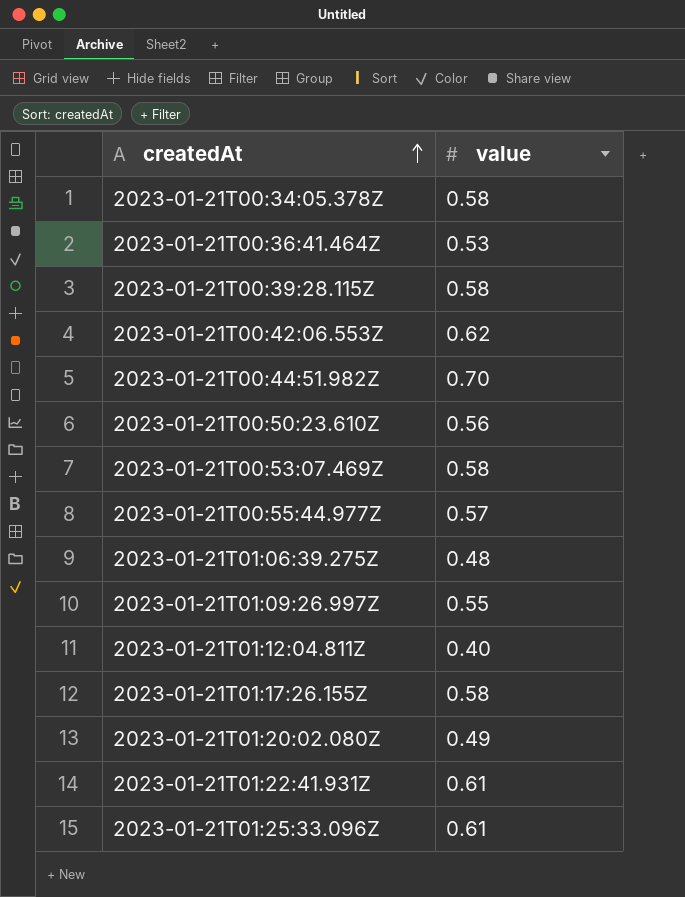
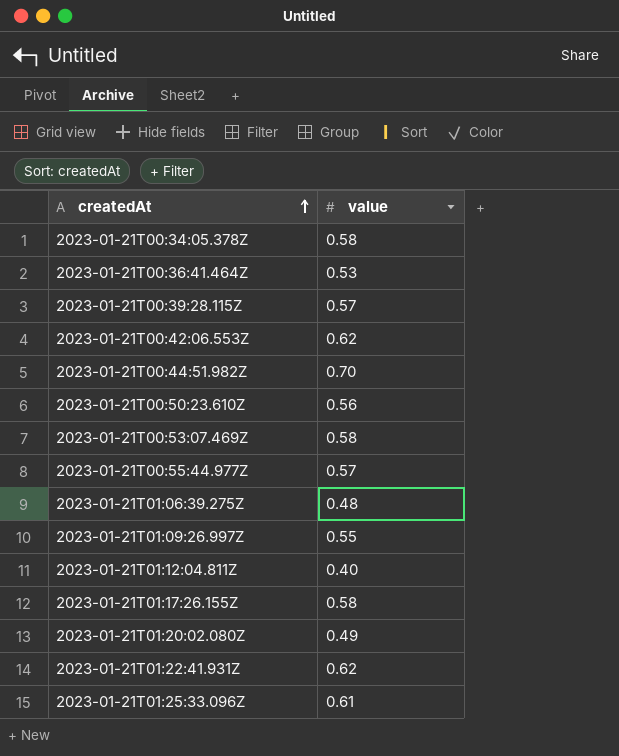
2023-01-21T00:39:28.115Z | value: 0.58 -> 0.57
2023-01-21T01:22:41.931Z | value: 0.61 -> 0.62

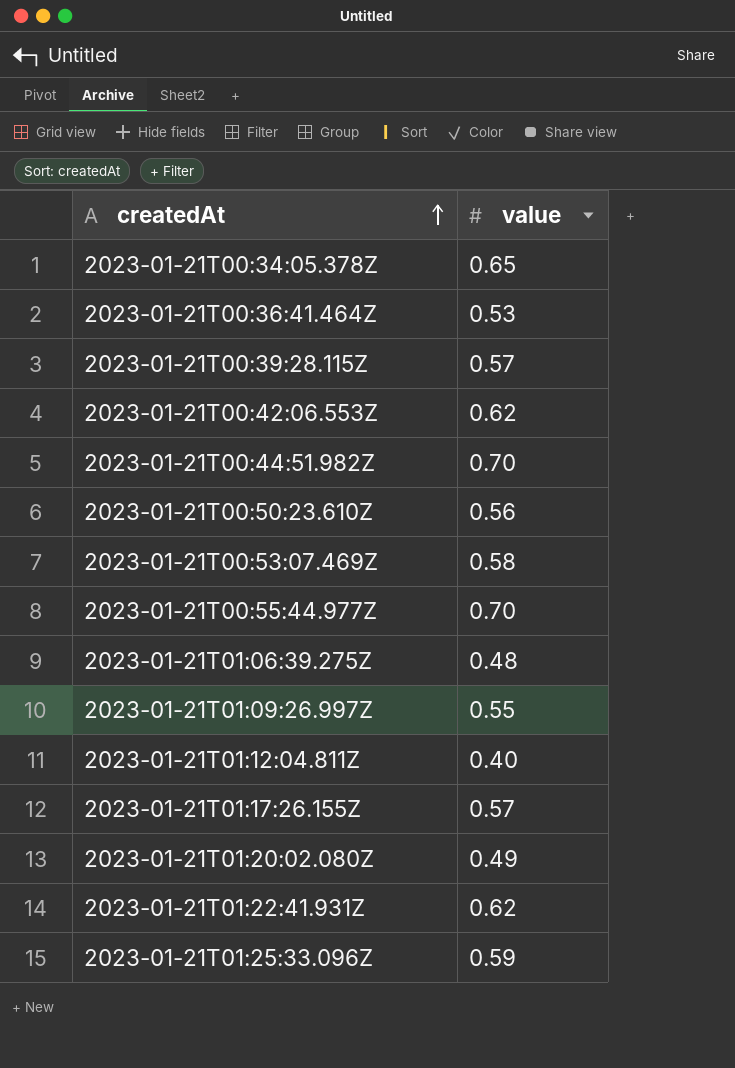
2023-01-21T00:34:05.378Z | value: 0.58 -> 0.65
2023-01-21T00:55:44.977Z | value: 0.57 -> 0.70
2023-01-21T01:17:26.155Z | value: 0.58 -> 0.57
2023-01-21T01:25:33.096Z | value: 0.61 -> 0.59

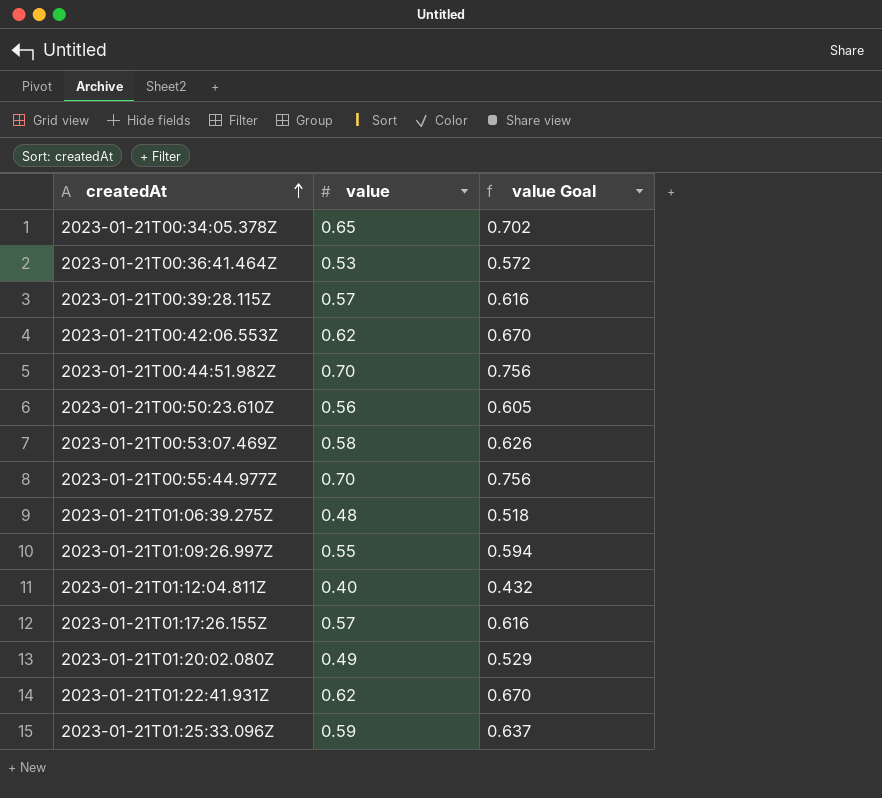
column value Goal | formula: none -> [value] * 1.08

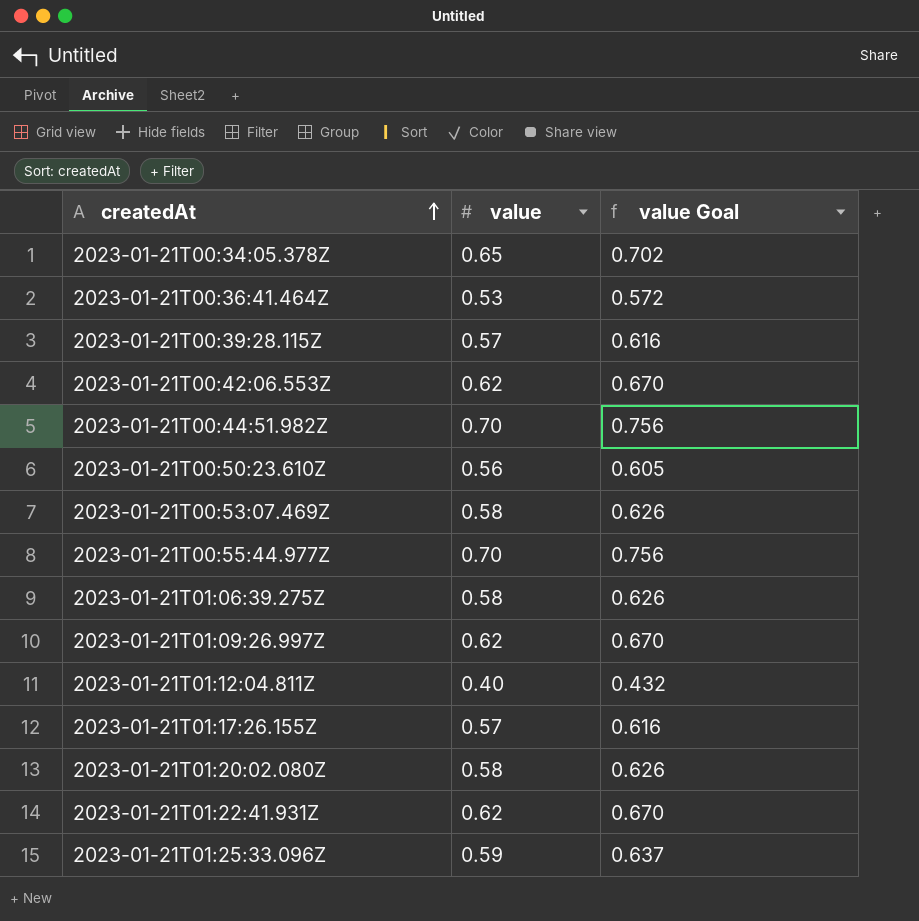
2023-01-21T01:06:39.275Z | value: 0.48 -> 0.58
2023-01-21T01:06:39.275Z | value Goal: 0.518 -> 0.626
2023-01-21T01:09:26.997Z | value: 0.55 -> 0.62
2023-01-21T01:09:26.997Z | value Goal: 0.594 -> 0.670
2023-01-21T01:20:02.080Z | value: 0.49 -> 0.58
2023-01-21T01:20:02.080Z | value Goal: 0.529 -> 0.626

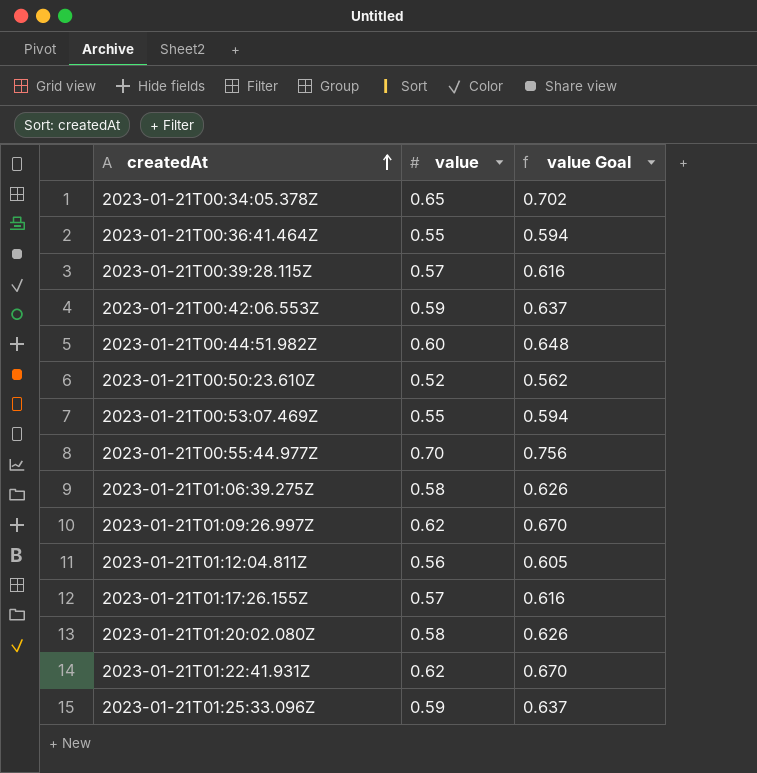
2023-01-21T00:36:41.464Z | value: 0.53 -> 0.55
2023-01-21T00:36:41.464Z | value Goal: 0.572 -> 0.594
2023-01-21T00:42:06.553Z | value: 0.62 -> 0.59
2023-01-21T00:42:06.553Z | value Goal: 0.670 -> 0.637
2023-01-21T00:44:51.982Z | value: 0.70 -> 0.60
2023-01-21T00:44:51.982Z | value Goal: 0.756 -> 0.648
2023-01-21T00:50:23.610Z | value: 0.56 -> 0.52
2023-01-21T00:50:23.610Z | value Goal: 0.605 -> 0.562
2023-01-21T00:53:07.469Z | value: 0.58 -> 0.55
2023-01-21T00:53:07.469Z | value Goal: 0.626 -> 0.594
2023-01-21T01:12:04.811Z | value: 0.40 -> 0.56
2023-01-21T01:12:04.811Z | value Goal: 0.432 -> 0.605

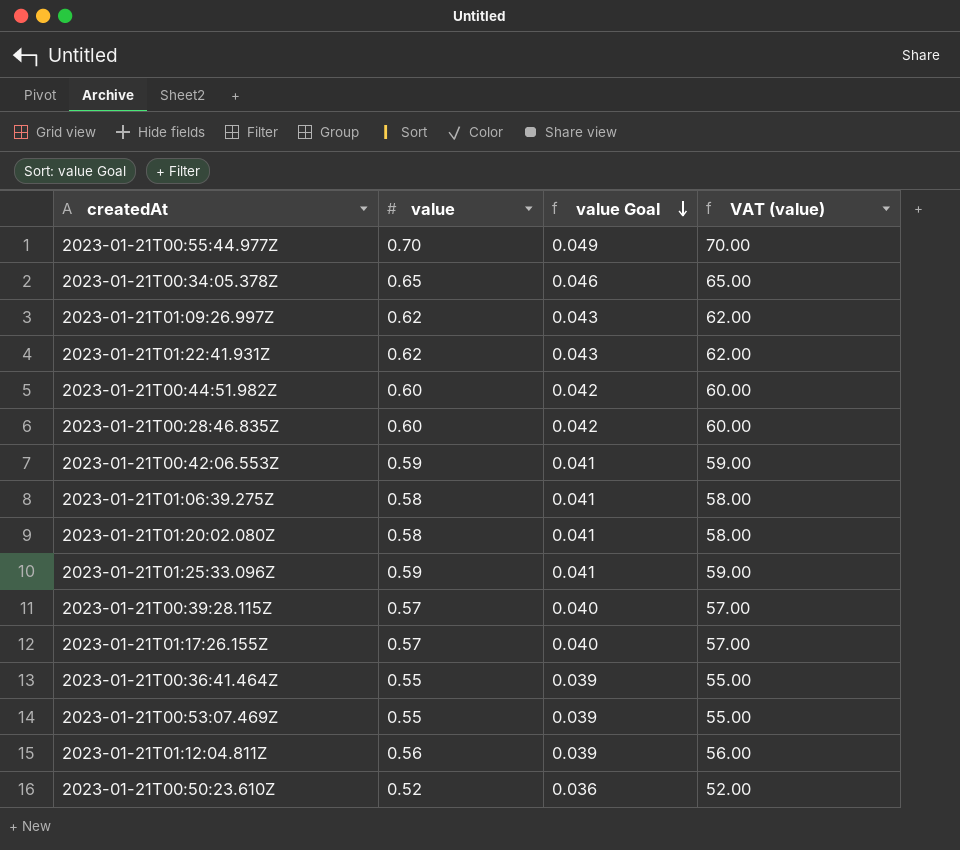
row order: createdAt ascending -> value Goal descending
column value Goal | formula: [value] * 1.08 -> [value] * 0.07
column VAT (value) | formula: none -> [value] * 100
row 2023-01-21T00:28:46.835Z: none -> 0.60 | 0.042 | 60.00

